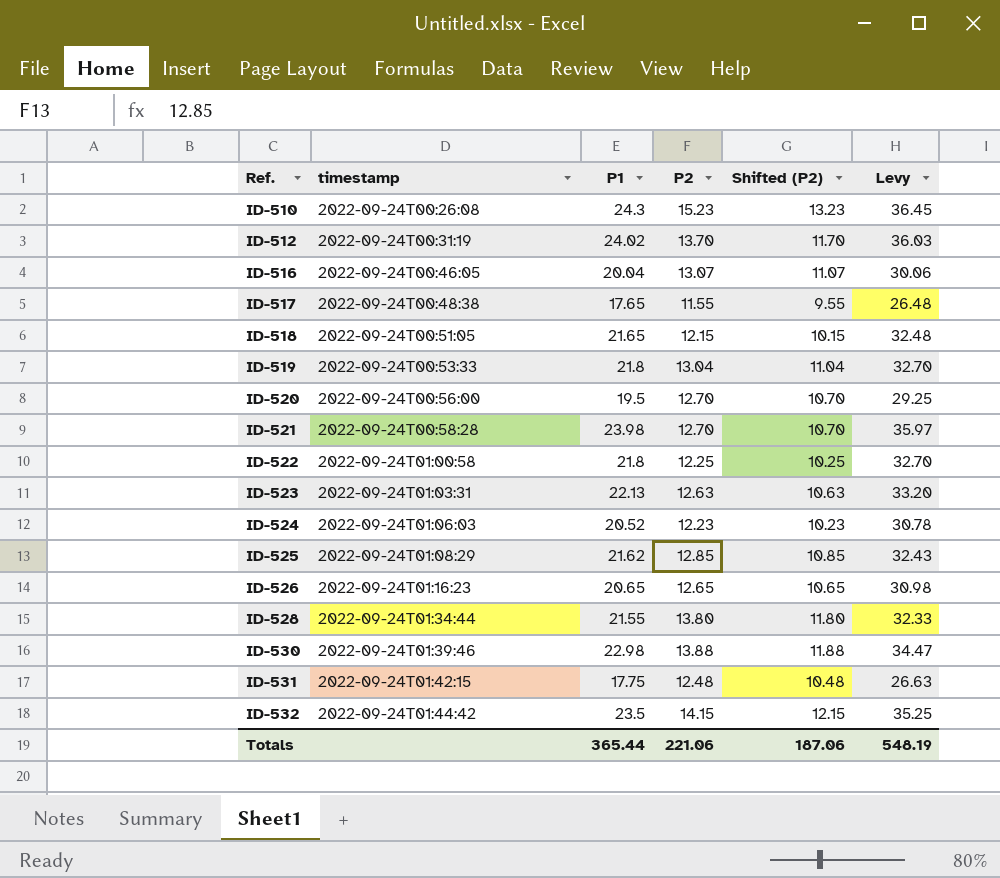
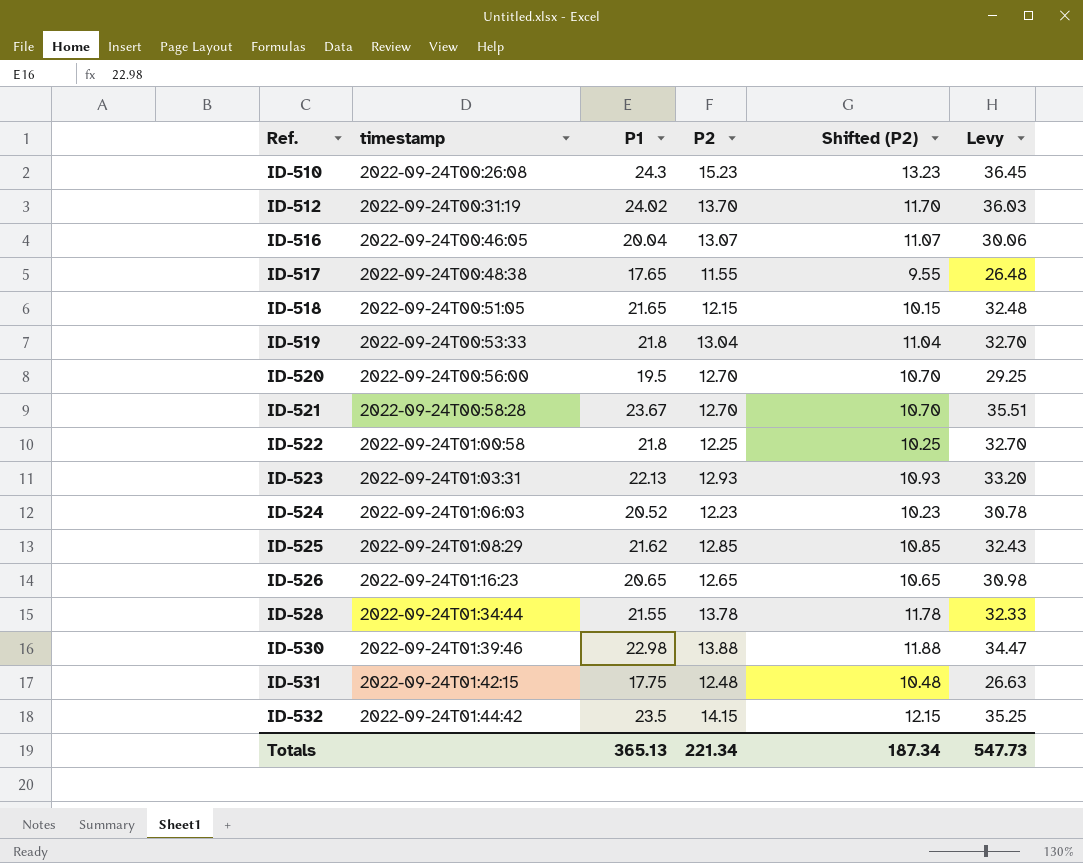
ID-521 | P1: 23.98 -> 23.67
ID-521 | Levy: 35.97 -> 35.51
ID-523 | P2: 12.63 -> 12.93
ID-523 | Shifted (P2): 10.63 -> 10.93
ID-528 | P2: 13.80 -> 13.78
ID-528 | Shifted (P2): 11.80 -> 11.78
Totals | P1: 365.44 -> 365.13
Totals | P2: 221.06 -> 221.34
Totals | Shifted (P2): 187.06 -> 187.34
Totals | Levy: 548.19 -> 547.73

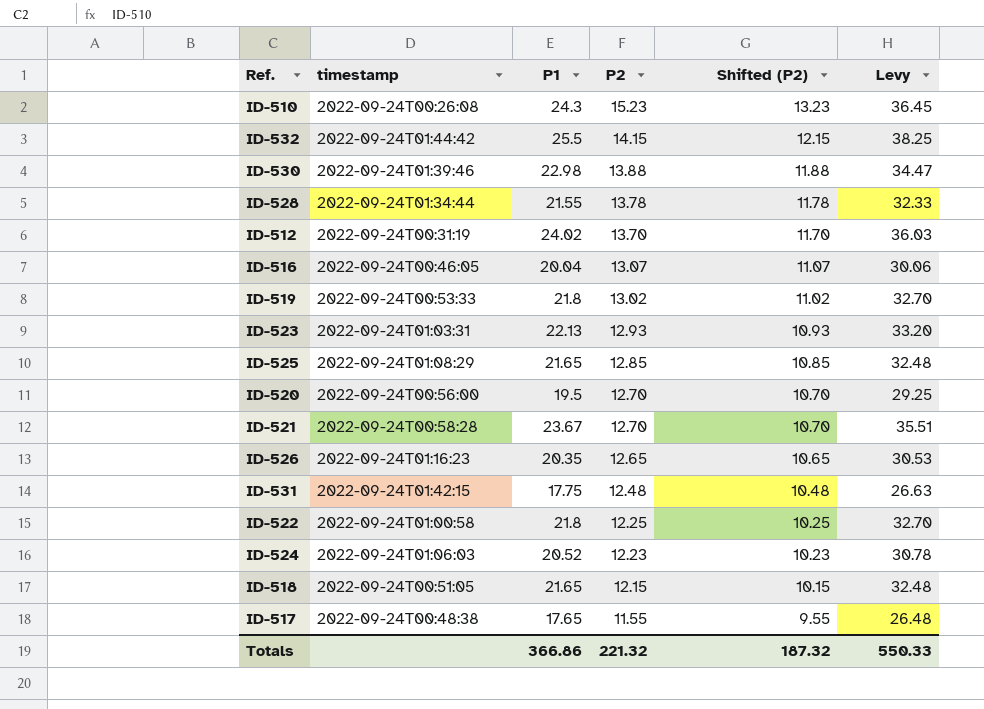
row order: Ref. ascending -> P2 descending
ID-532 | P1: 23.5 -> 25.5
ID-532 | Levy: 35.25 -> 38.25
ID-519 | P2: 13.04 -> 13.02
ID-519 | Shifted (P2): 11.04 -> 11.02
ID-525 | P1: 21.62 -> 21.65
ID-525 | Levy: 32.43 -> 32.48
ID-526 | P1: 20.65 -> 20.35
ID-526 | Levy: 30.98 -> 30.53
Totals | P1: 365.13 -> 366.86
Totals | P2: 221.34 -> 221.32
Totals | Shifted (P2): 187.34 -> 187.32
Totals | Levy: 547.73 -> 550.33

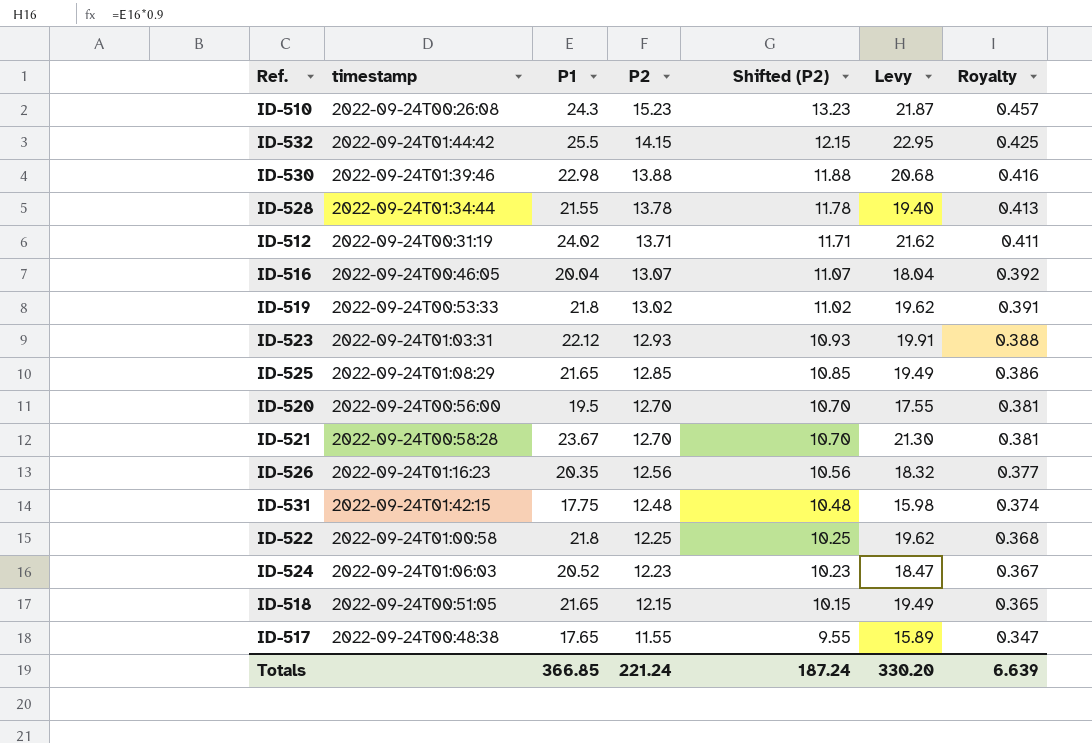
column Levy | formula: [P1] * 1.5 -> [P1] * 0.9
column Royalty | formula: none -> [P2] * 0.03
ID-512 | P2: 13.70 -> 13.71
ID-512 | Shifted (P2): 11.70 -> 11.71
ID-523 | P1: 22.13 -> 22.12
ID-526 | P2: 12.65 -> 12.56
ID-526 | Shifted (P2): 10.65 -> 10.56
Totals | P1: 366.86 -> 366.85
Totals | P2: 221.32 -> 221.24
Totals | Shifted (P2): 187.32 -> 187.24
Totals | Levy: 550.33 -> 330.20

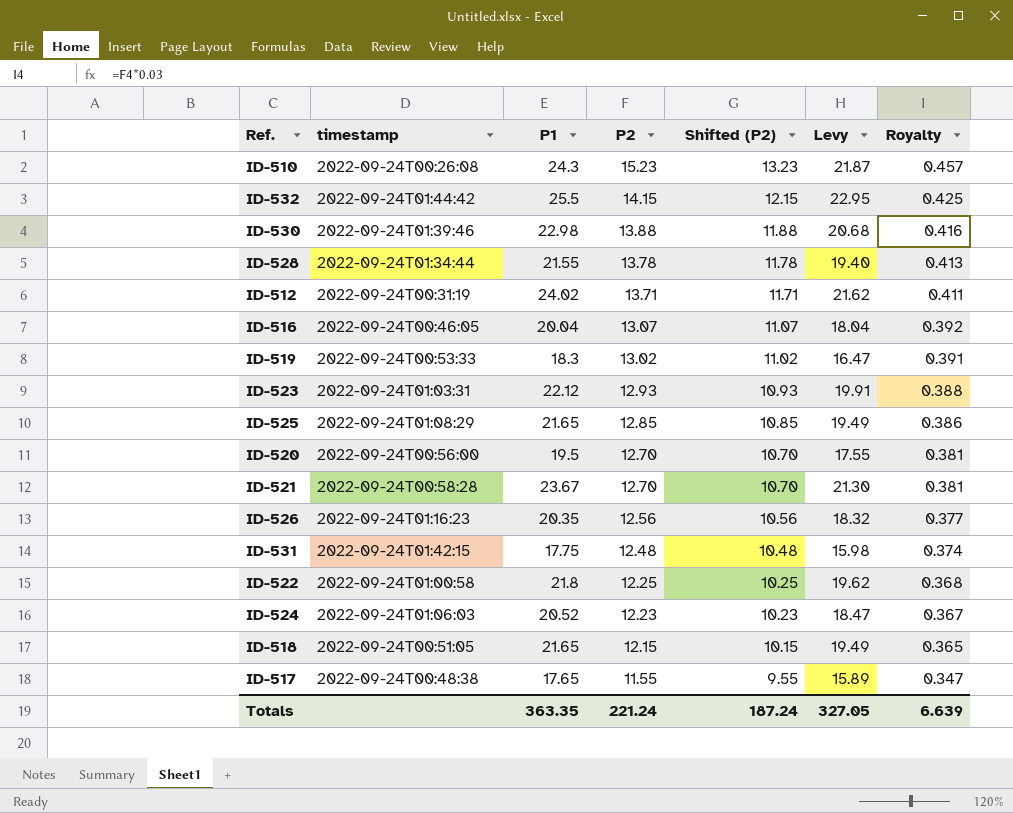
ID-519 | P1: 21.8 -> 18.3
ID-519 | Levy: 19.62 -> 16.47
Totals | P1: 366.85 -> 363.35
Totals | Levy: 330.20 -> 327.05

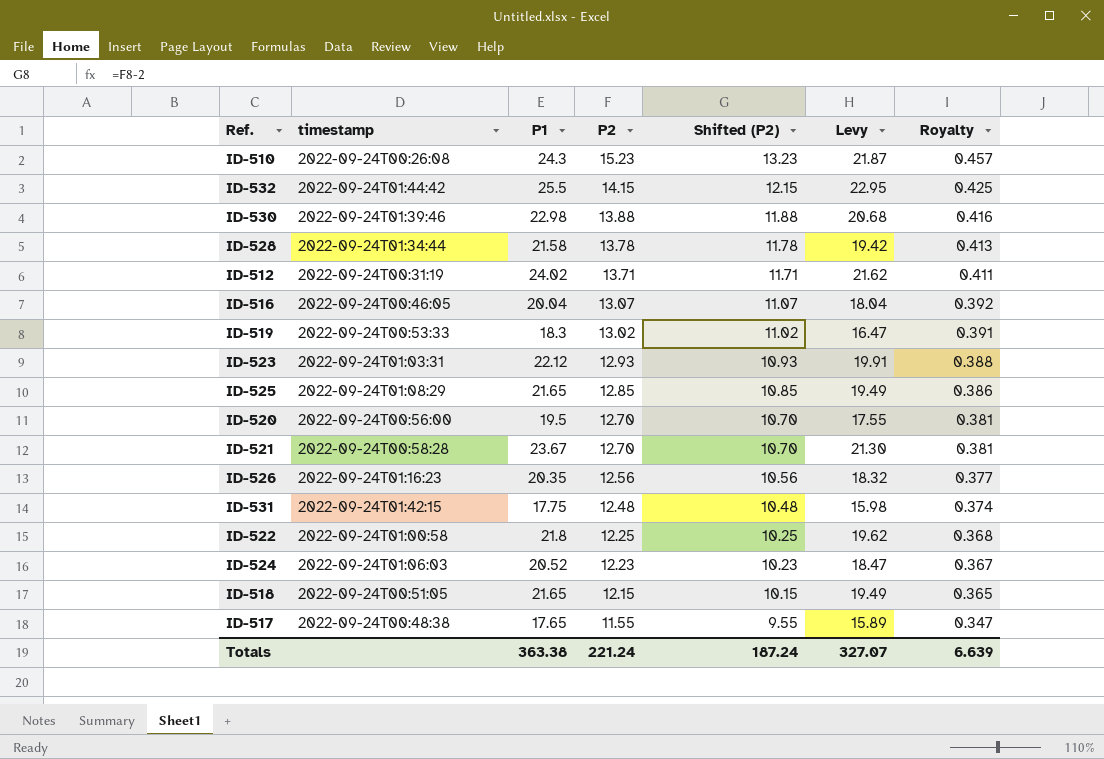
ID-528 | P1: 21.55 -> 21.58
ID-528 | Levy: 19.40 -> 19.42
Totals | P1: 363.35 -> 363.38
Totals | Levy: 327.05 -> 327.07

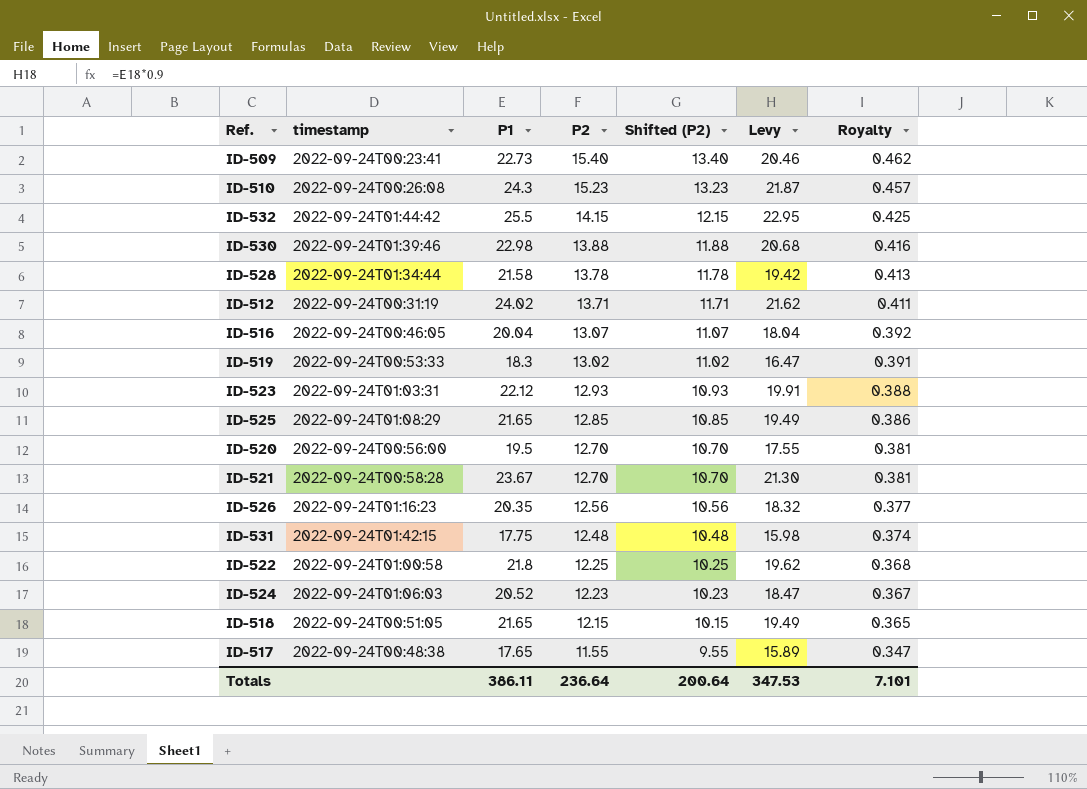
row ID-509: none -> 2022-09-24T00:23:41 | 22.73 | 15.40 | 13.40 | 20.46 | 0.462
Totals | P1: 363.38 -> 386.11
Totals | P2: 221.24 -> 236.64
Totals | Shifted (P2): 187.24 -> 200.64
Totals | Levy: 327.07 -> 347.53
Totals | Royalty: 6.639 -> 7.101

